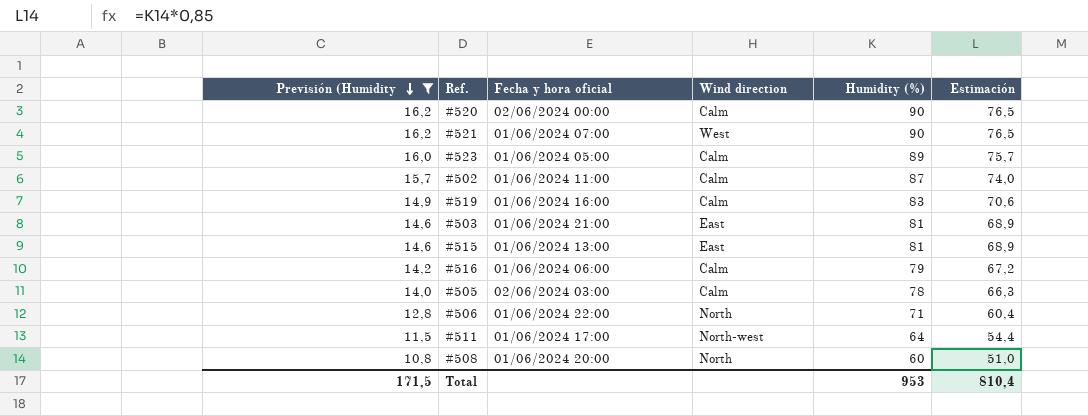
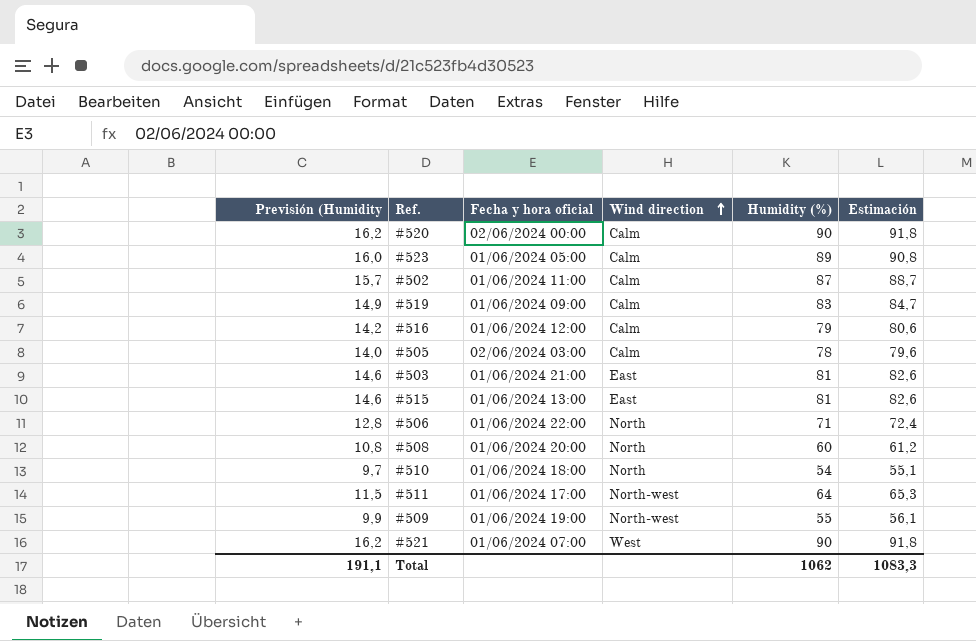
filter: Previsión (Humidity >= 10,8 -> none
row order: Previsión (Humidity descending -> Wind direction ascending
column Estimación | formula: [Humidity (%)] * 0,85 -> [Humidity (%)] * 1,02
#519 | Fecha y hora oficial: 01/06/2024 16:00 -> 01/06/2024 09:00
#516 | Fecha y hora oficial: 01/06/2024 06:00 -> 01/06/2024 12:00
Total | Previsión (Humidity: 171,5 -> 191,1
Total | Humidity (%): 953 -> 1062
Total | Estimación: 810,4 -> 1083,3

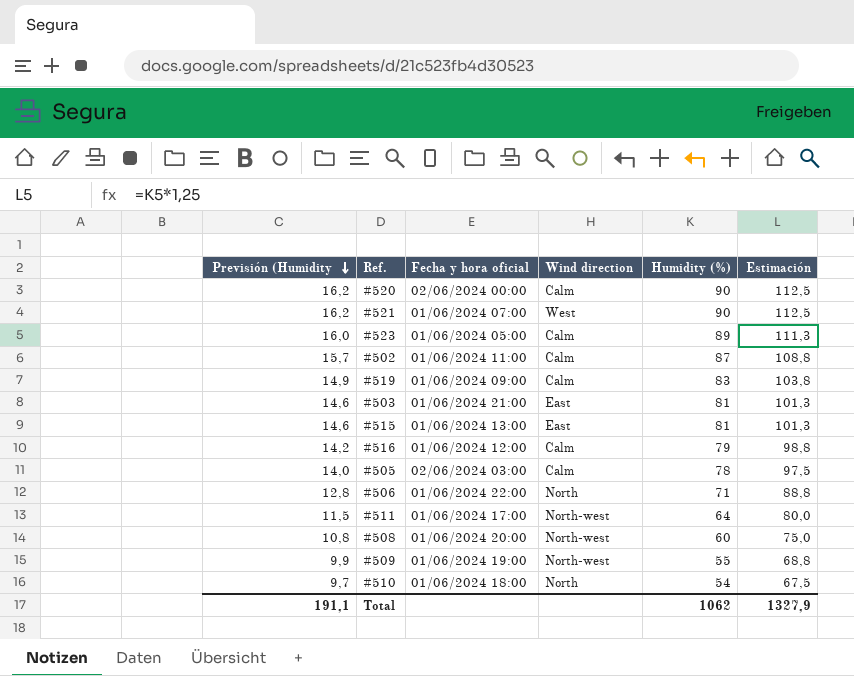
row order: Wind direction ascending -> Previsión (Humidity descending
column Estimación | formula: [Humidity (%)] * 1,02 -> [Humidity (%)] * 1,25
#508 | Wind direction: North -> North-west
Total | Estimación: 1083,3 -> 1327,9

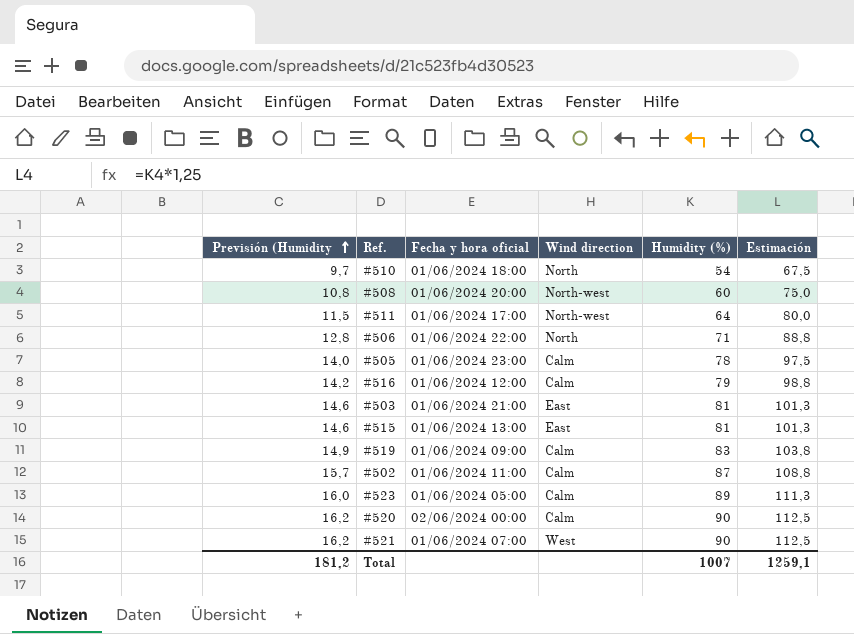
row order: Previsión (Humidity descending -> Previsión (Humidity ascending
row #509: 9,9 | 01/06/2024 19:00 | North-west | 55 | 68,8 -> none
#505 | Fecha y hora oficial: 02/06/2024 03:00 -> 01/06/2024 23:00
Total | Previsión (Humidity: 191,1 -> 181,2
Total | Humidity (%): 1062 -> 1007
Total | Estimación: 1327,9 -> 1259,1

